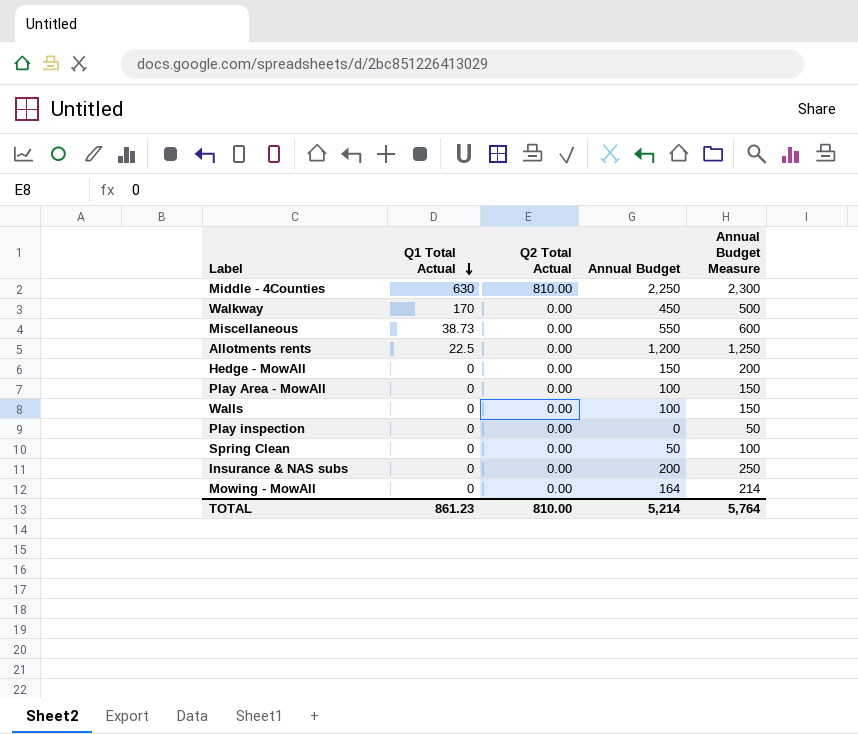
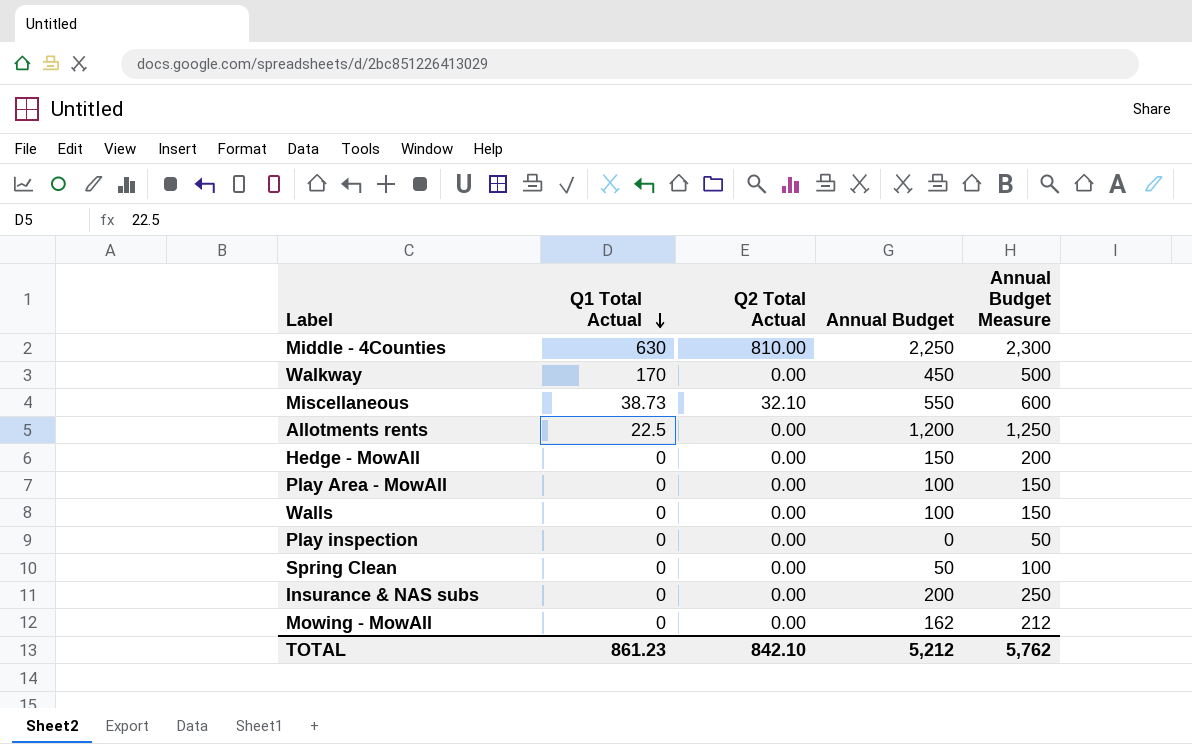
Miscellaneous | Q2 Total Actual: 0.00 -> 32.10
Mowing - MowAll | Annual Budget: 164 -> 162
Mowing - MowAll | Annual Budget Measure: 214 -> 212
TOTAL | Q2 Total Actual: 810.00 -> 842.10
TOTAL | Annual Budget: 5,214 -> 5,212
TOTAL | Annual Budget Measure: 5,764 -> 5,762

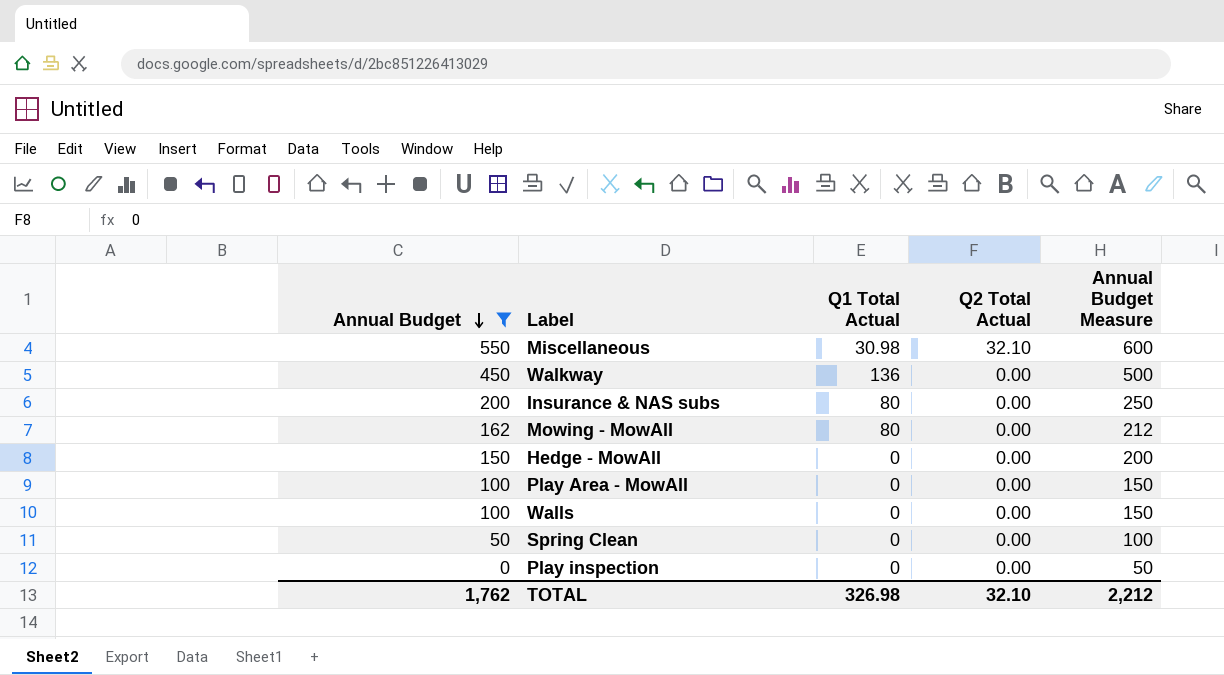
filter: none -> Annual Budget <= 550
row order: Q1 Total Actual descending -> Annual Budget descending
column Annual Budget | position: 4 -> 1
Miscellaneous | Q1 Total Actual: 38.73 -> 30.98
Walkway | Q1 Total Actual: 170 -> 136
Insurance & NAS subs | Q1 Total Actual: 0 -> 80
Mowing - MowAll | Q1 Total Actual: 0 -> 80
TOTAL | Annual Budget: 5,212 -> 1,762
TOTAL | Q1 Total Actual: 861.23 -> 326.98
TOTAL | Q2 Total Actual: 842.10 -> 32.10
TOTAL | Annual Budget Measure: 5,762 -> 2,212

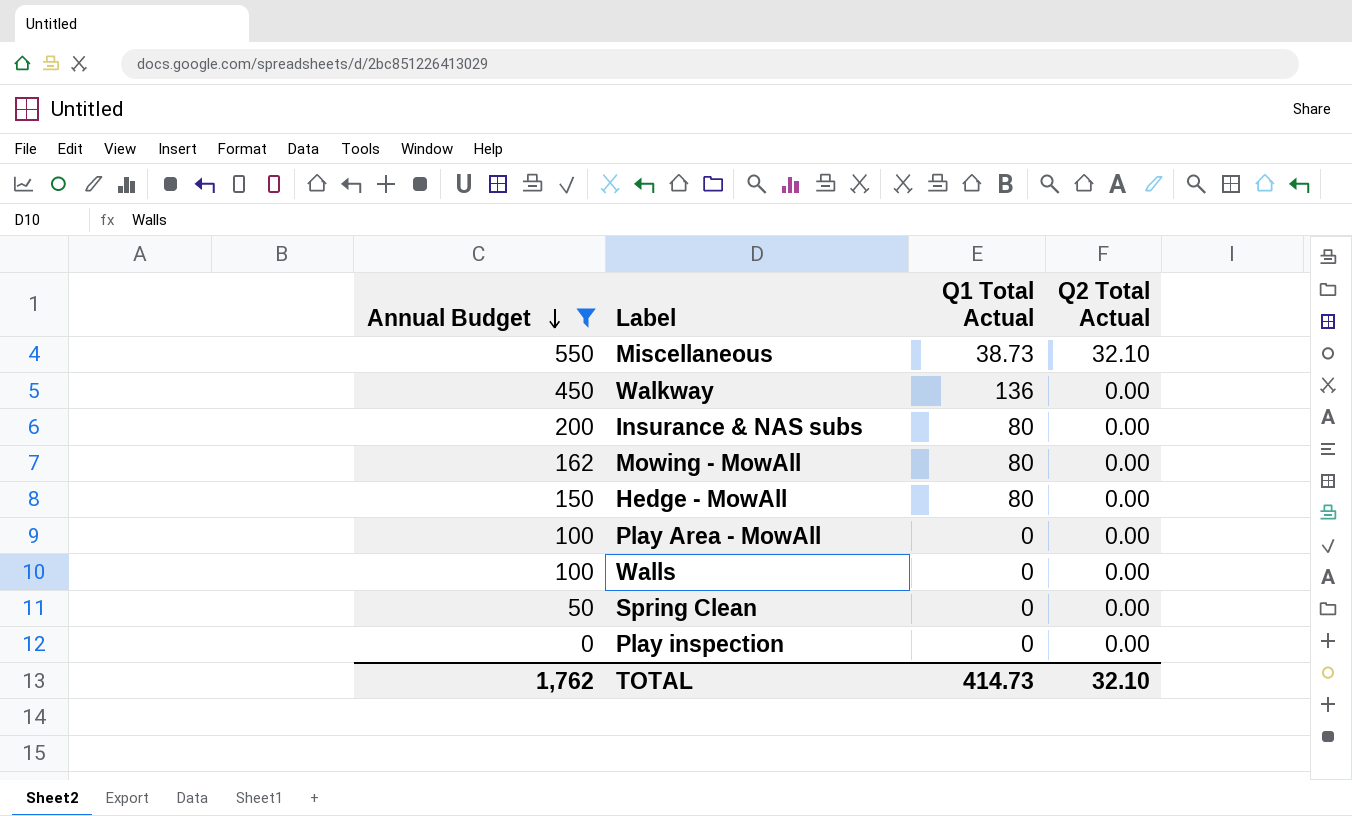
column Annual Budget Measure | formula: [Annual Budget] + 50 -> none
Miscellaneous | Q1 Total Actual: 30.98 -> 38.73
Hedge - MowAll | Q1 Total Actual: 0 -> 80
TOTAL | Q1 Total Actual: 326.98 -> 414.73

